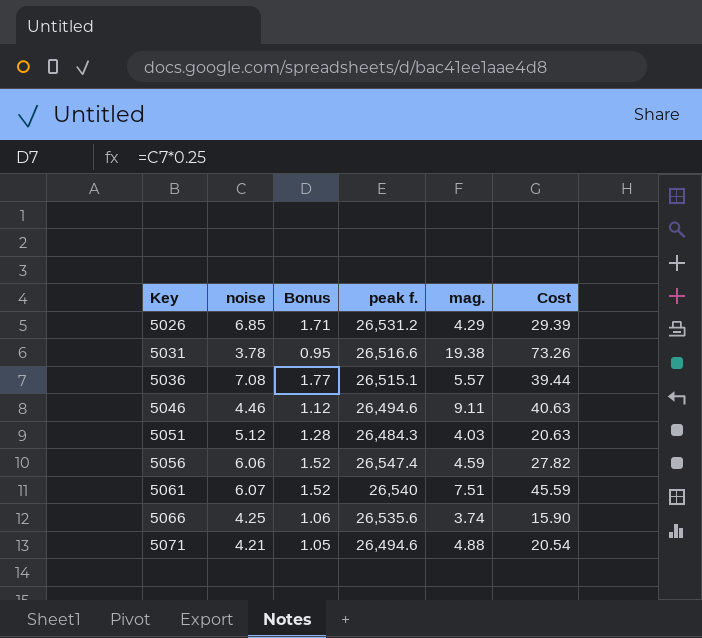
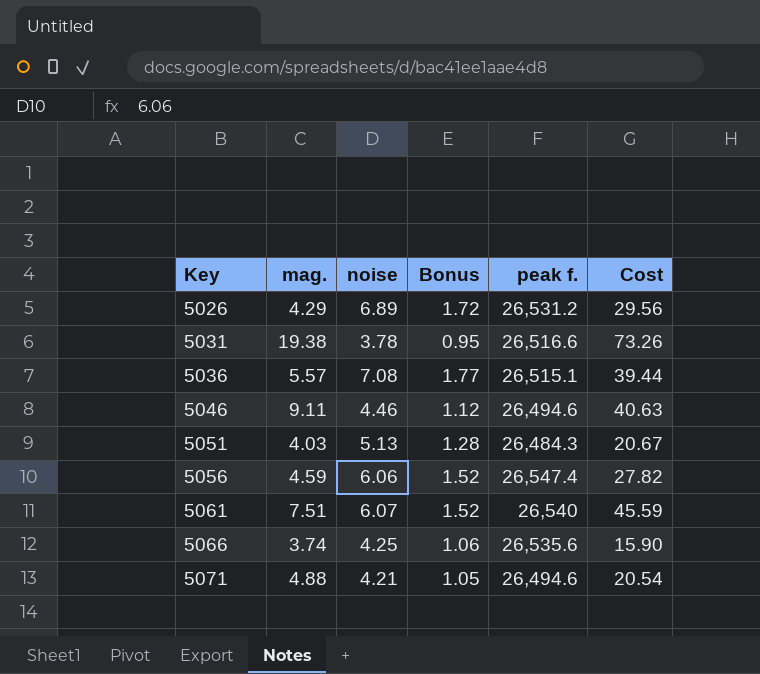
column mag. | position: 5 -> 2
5026 | noise: 6.85 -> 6.89
5026 | Bonus: 1.71 -> 1.72
5026 | Cost: 29.39 -> 29.56
5051 | noise: 5.12 -> 5.13
5051 | Cost: 20.63 -> 20.67

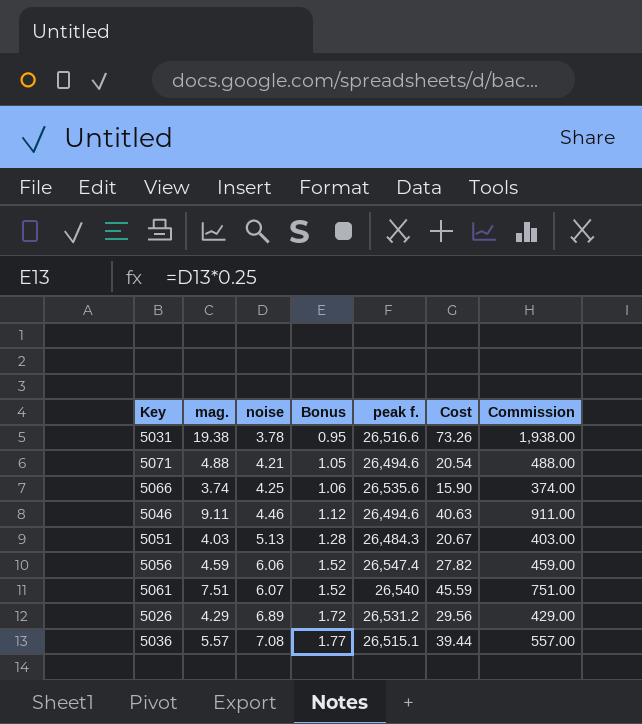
row order: Key ascending -> noise ascending
column Commission | formula: none -> [mag.] * 100

